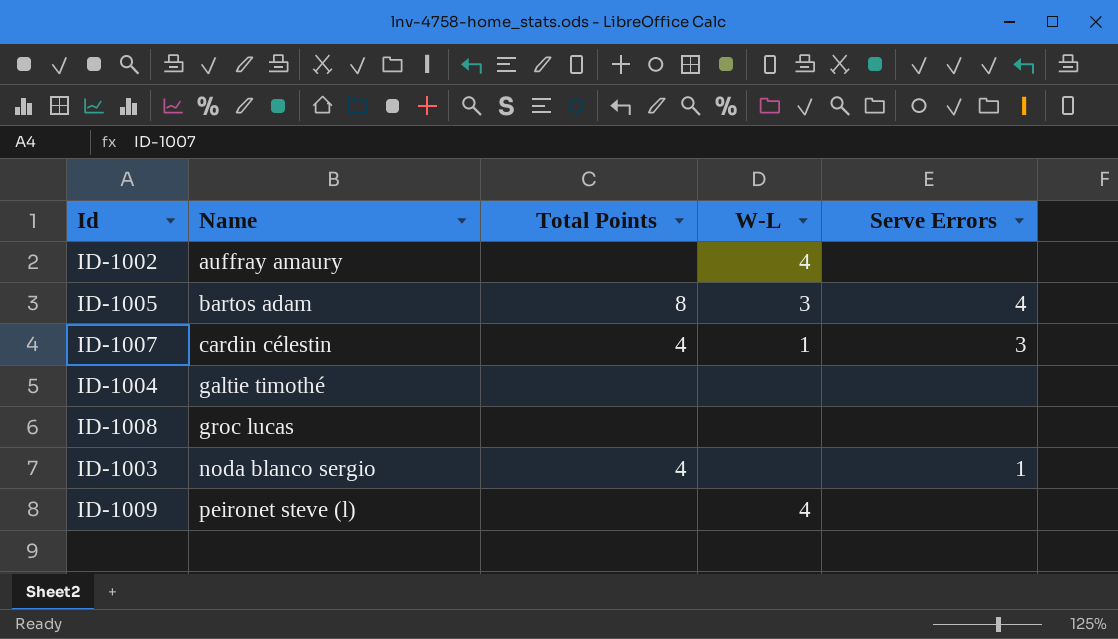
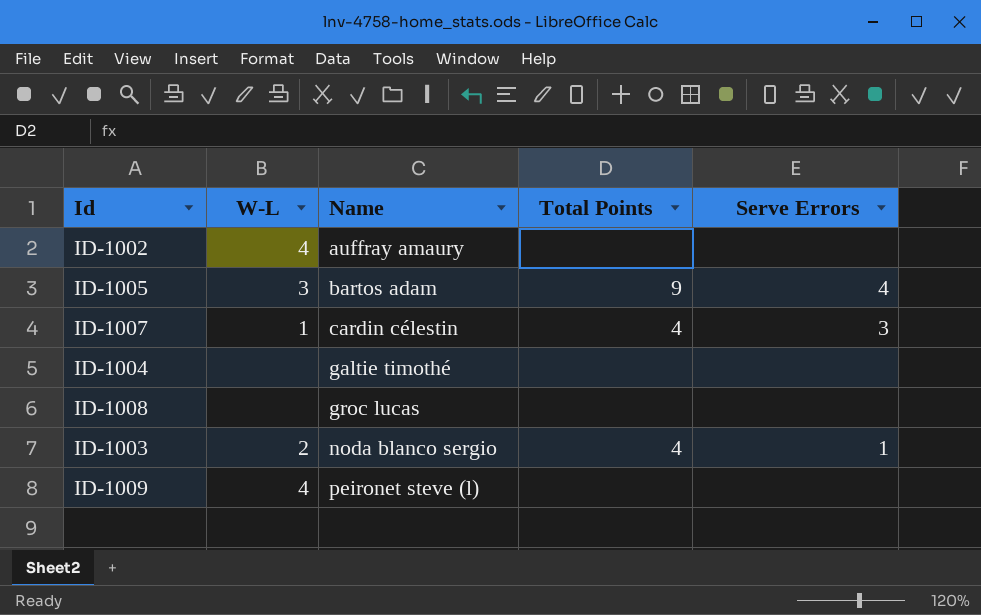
column W-L | position: 4 -> 2
ID-1005 | Total Points: 8 -> 9
ID-1003 | W-L: none -> 2

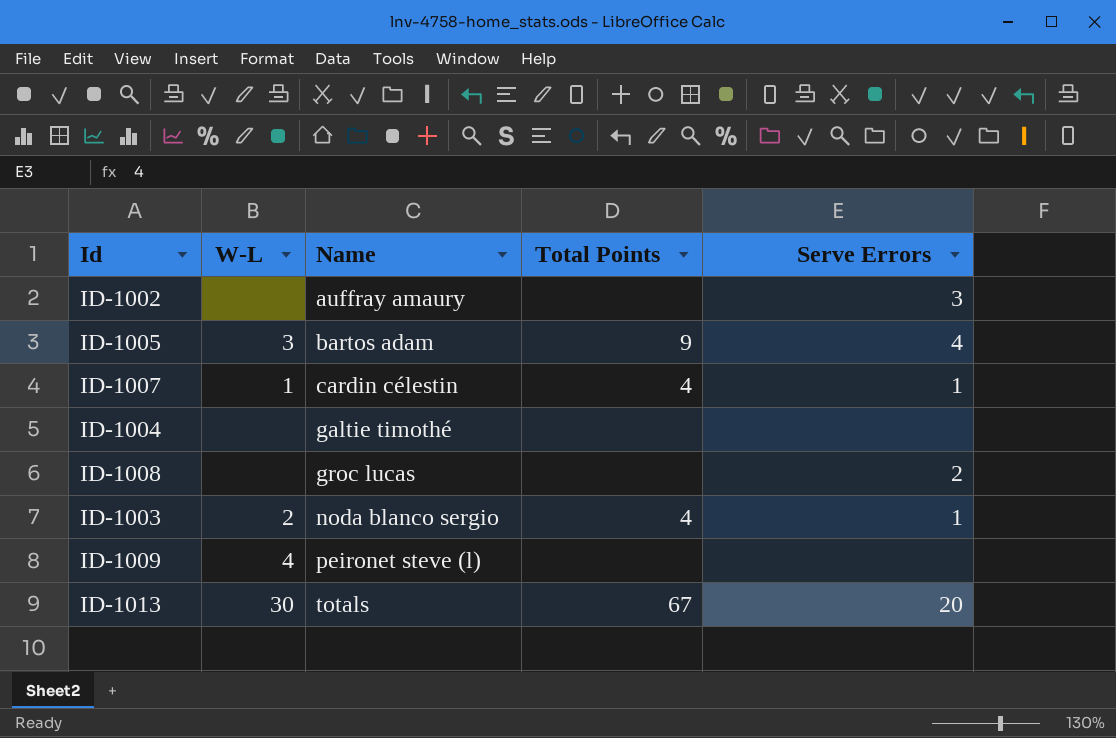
ID-1002 | W-L: 4 -> none
ID-1002 | Serve Errors: none -> 3
ID-1007 | Serve Errors: 3 -> 1
ID-1008 | Serve Errors: none -> 2
row ID-1013: none -> 30 | totals | 67 | 20

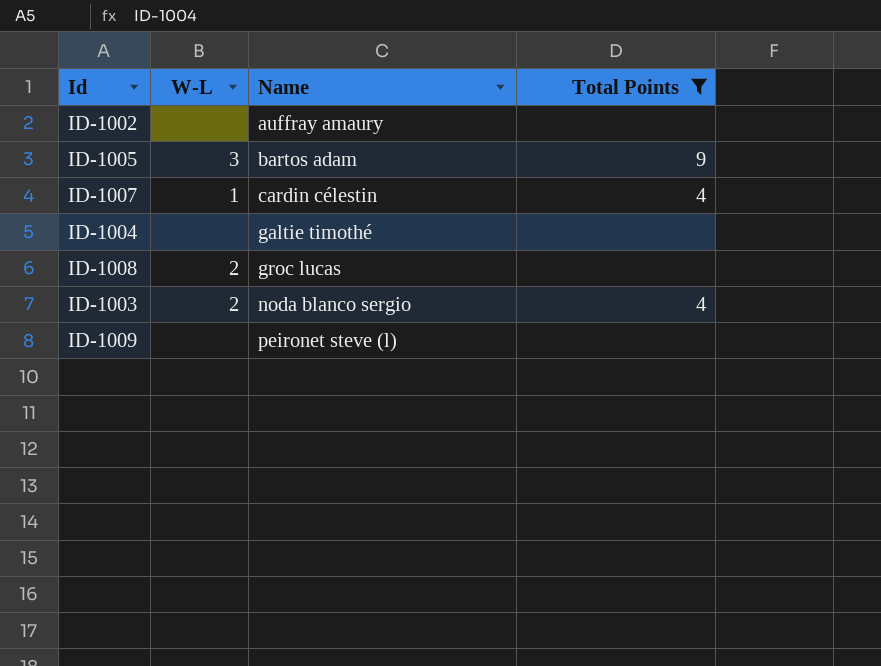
filter: none -> Total Points != 67
column Serve Errors | position: 5 -> none
ID-1008 | W-L: none -> 2
ID-1009 | W-L: 4 -> none

